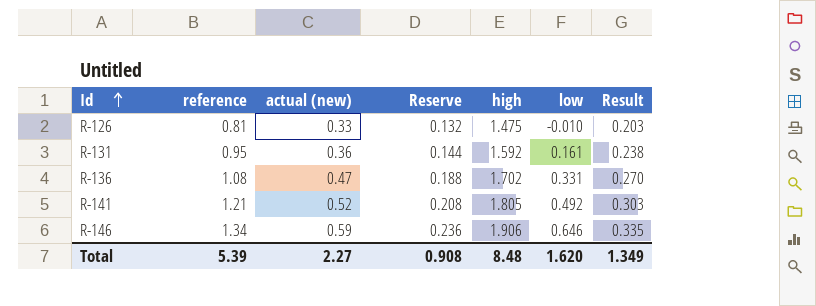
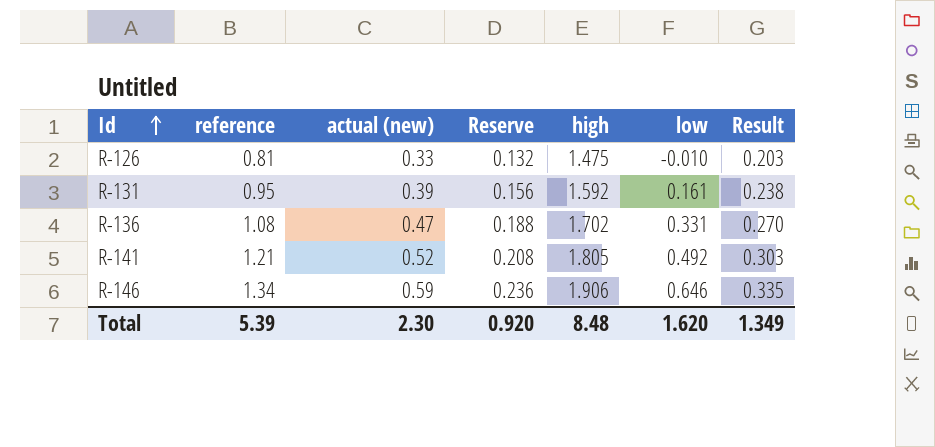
R-131 | actual (new): 0.36 -> 0.39
R-131 | Reserve: 0.144 -> 0.156
Total | actual (new): 2.27 -> 2.30
Total | Reserve: 0.908 -> 0.920

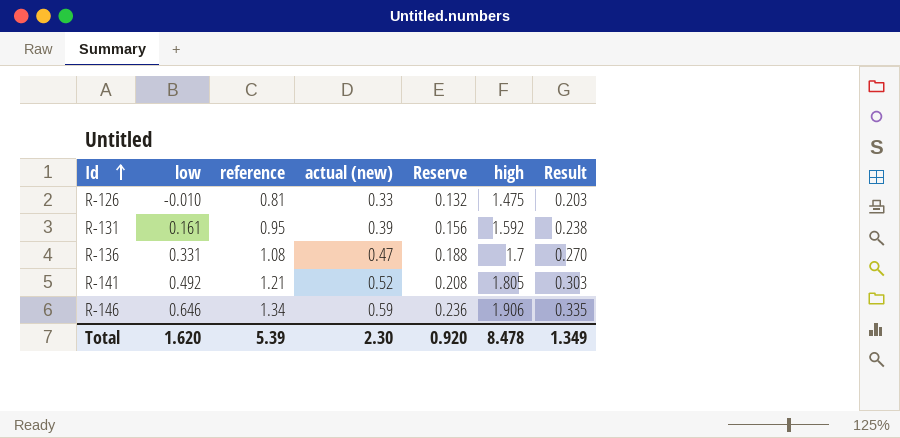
column low | position: 6 -> 2
R-136 | high: 1.702 -> 1.7
Total | high: 8.48 -> 8.478

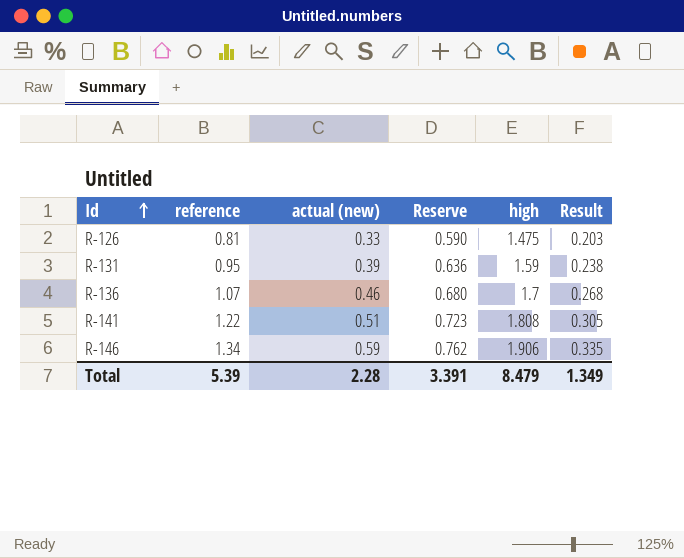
column low | position: 2 -> none
column Reserve | formula: [actual (new)] * 0.4 -> [high] * 0.4
R-131 | high: 1.592 -> 1.59
R-136 | reference: 1.08 -> 1.07
R-136 | actual (new): 0.47 -> 0.46
R-136 | Result: 0.270 -> 0.268
R-141 | reference: 1.21 -> 1.22
R-141 | actual (new): 0.52 -> 0.51
R-141 | high: 1.805 -> 1.808
R-141 | Result: 0.303 -> 0.305
Total | actual (new): 2.30 -> 2.28
Total | Reserve: 0.920 -> 3.391
Total | high: 8.478 -> 8.479

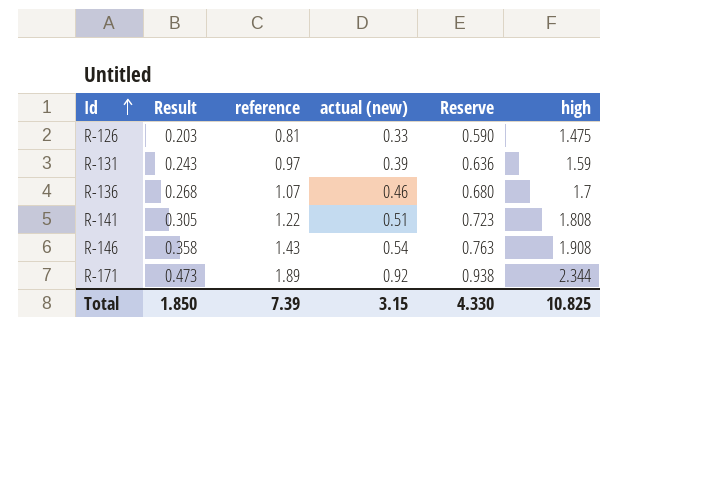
column Result | position: 6 -> 2
R-131 | Result: 0.238 -> 0.243
R-131 | reference: 0.95 -> 0.97
R-146 | Result: 0.335 -> 0.358
R-146 | reference: 1.34 -> 1.43
R-146 | actual (new): 0.59 -> 0.54
R-146 | Reserve: 0.762 -> 0.763
R-146 | high: 1.906 -> 1.908
row R-171: none -> 0.473 | 1.89 | 0.92 | 0.938 | 2.344
Total | Result: 1.349 -> 1.850
Total | reference: 5.39 -> 7.39
Total | actual (new): 2.28 -> 3.15
Total | Reserve: 3.391 -> 4.330
Total | high: 8.479 -> 10.825

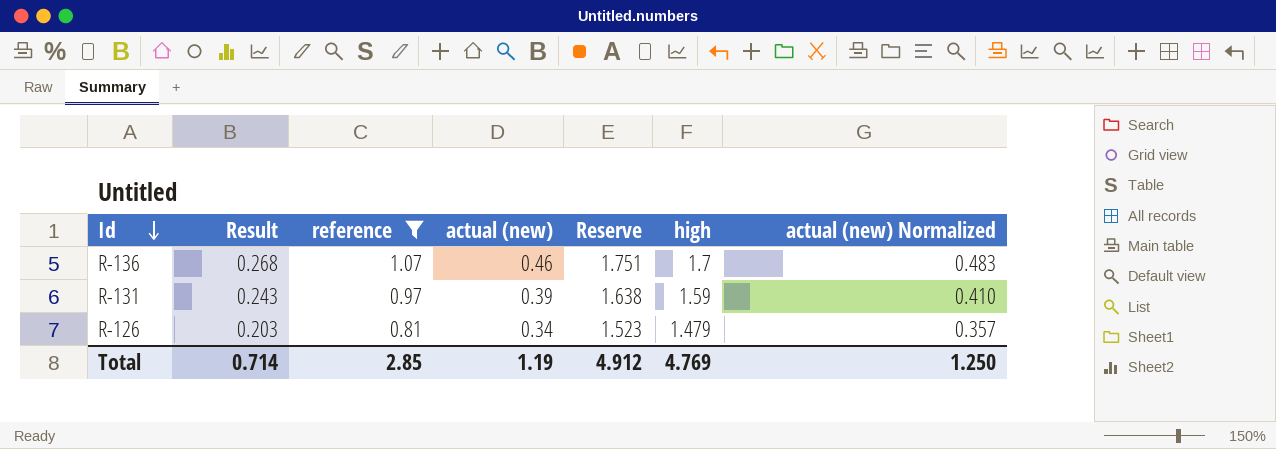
filter: none -> reference <= 1.07
row order: Id ascending -> Id descending
column Reserve | formula: [high] * 0.4 -> [high] * 1.03
column actual (new) Normalized | formula: none -> [actual (new)] * 1.05
R-126 | actual (new): 0.33 -> 0.34
R-126 | high: 1.475 -> 1.479
Total | Result: 1.850 -> 0.714
Total | reference: 7.39 -> 2.85
Total | actual (new): 3.15 -> 1.19
Total | Reserve: 4.330 -> 4.912
Total | high: 10.825 -> 4.769

